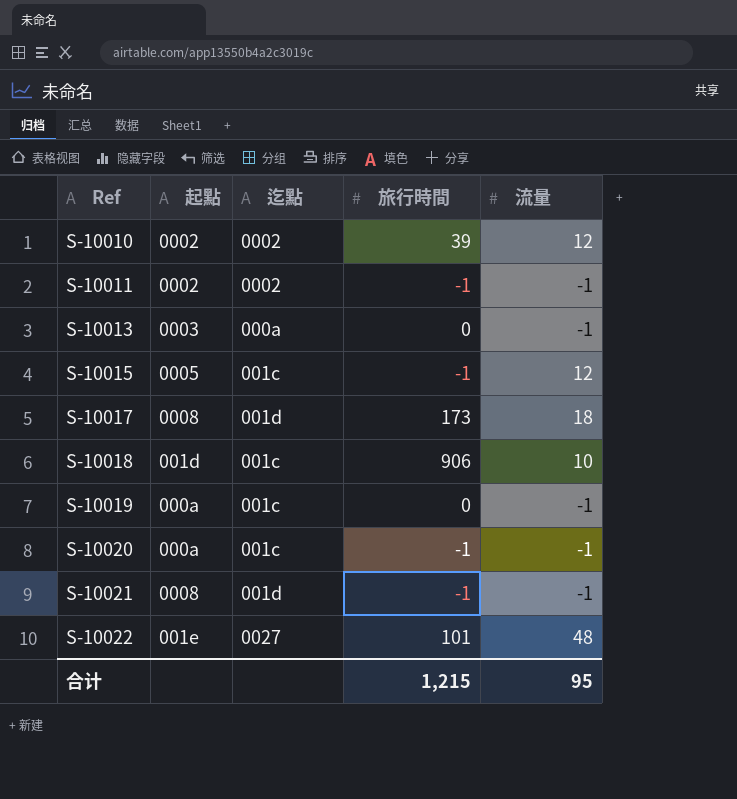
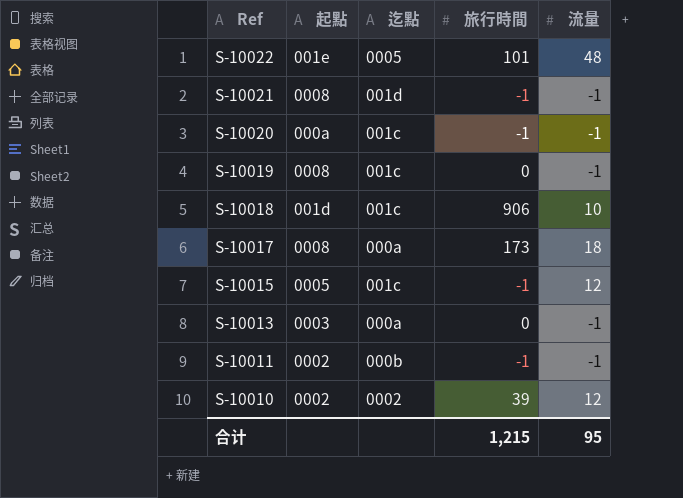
row order: Ref ascending -> Ref descending
S-10022 | 迄點: 0027 -> 0005
S-10019 | 起點: 000a -> 0008
S-10017 | 迄點: 001d -> 000a
S-10011 | 迄點: 0002 -> 000b

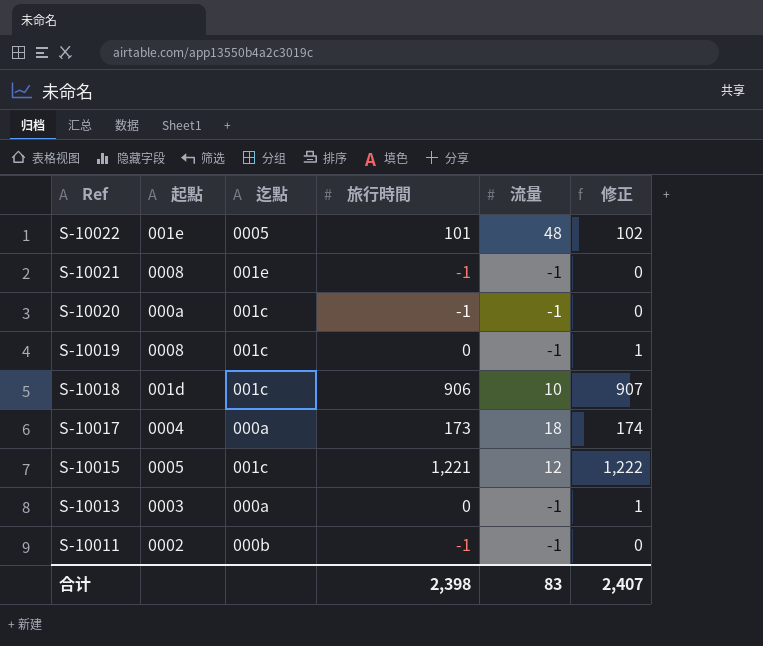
column 修正 | formula: none -> [旅行時間] + 1
row S-10010: 0002 | 0002 | 39 | 12 -> none
S-10021 | 迄點: 001d -> 001e
S-10017 | 起點: 0008 -> 0004
S-10015 | 旅行時間: -1 -> 1,221
合计 | 旅行時間: 1,215 -> 2,398
合计 | 流量: 95 -> 83

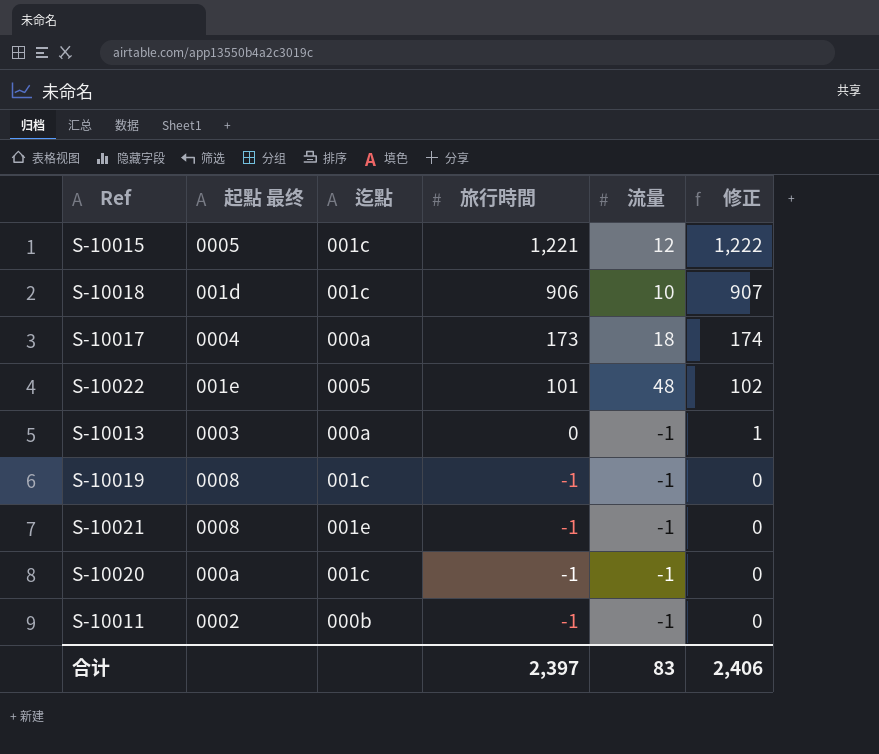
row order: Ref descending -> 旅行時間 descending
column name: 起點 -> 起點 最终
S-10019 | 旅行時間: 0 -> -1
S-10019 | 修正: 1 -> 0
合计 | 旅行時間: 2,398 -> 2,397
合计 | 修正: 2,407 -> 2,406

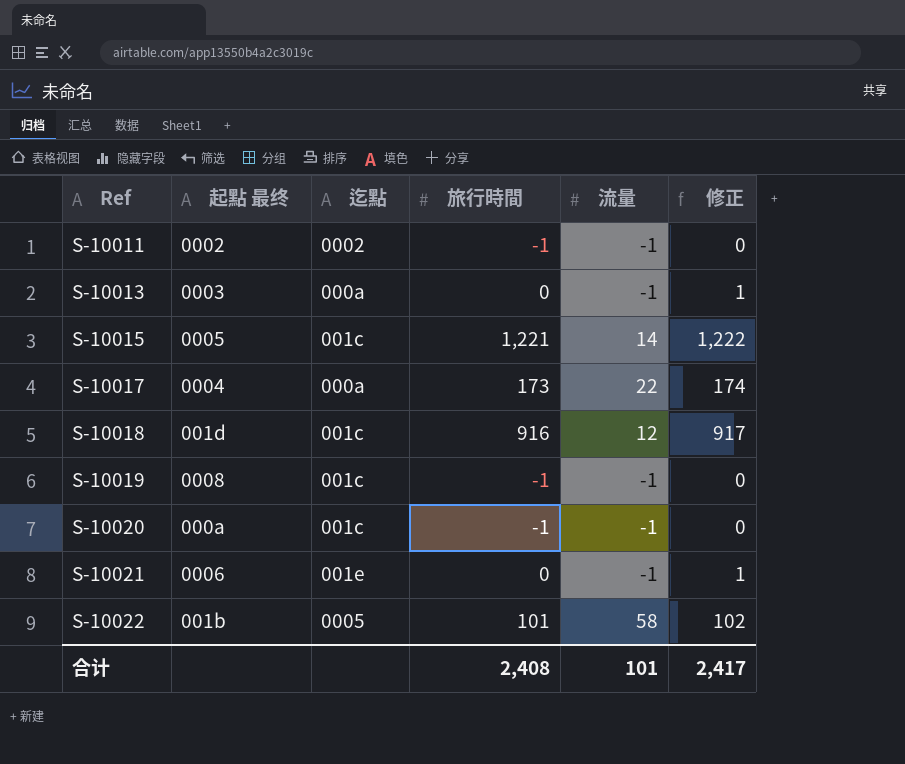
row order: 旅行時間 descending -> Ref ascending
S-10011 | 迄點: 000b -> 0002
S-10015 | 流量: 12 -> 14
S-10017 | 流量: 18 -> 22
S-10018 | 旅行時間: 906 -> 916
S-10018 | 流量: 10 -> 12
S-10018 | 修正: 907 -> 917
S-10021 | 起點 最终: 0008 -> 0006
S-10021 | 旅行時間: -1 -> 0
S-10021 | 修正: 0 -> 1
S-10022 | 起點 最终: 001e -> 001b
S-10022 | 流量: 48 -> 58
合计 | 旅行時間: 2,397 -> 2,408
合计 | 流量: 83 -> 101
合计 | 修正: 2,406 -> 2,417

